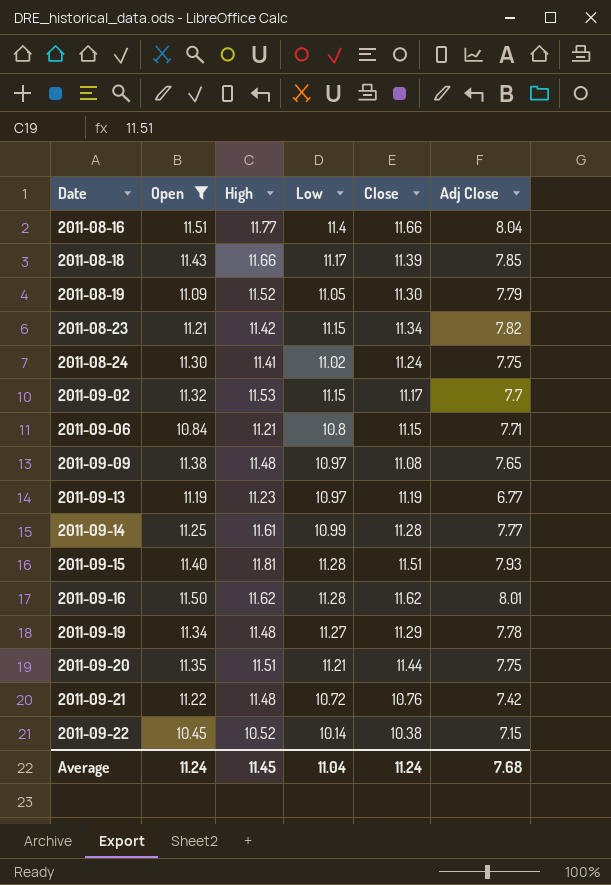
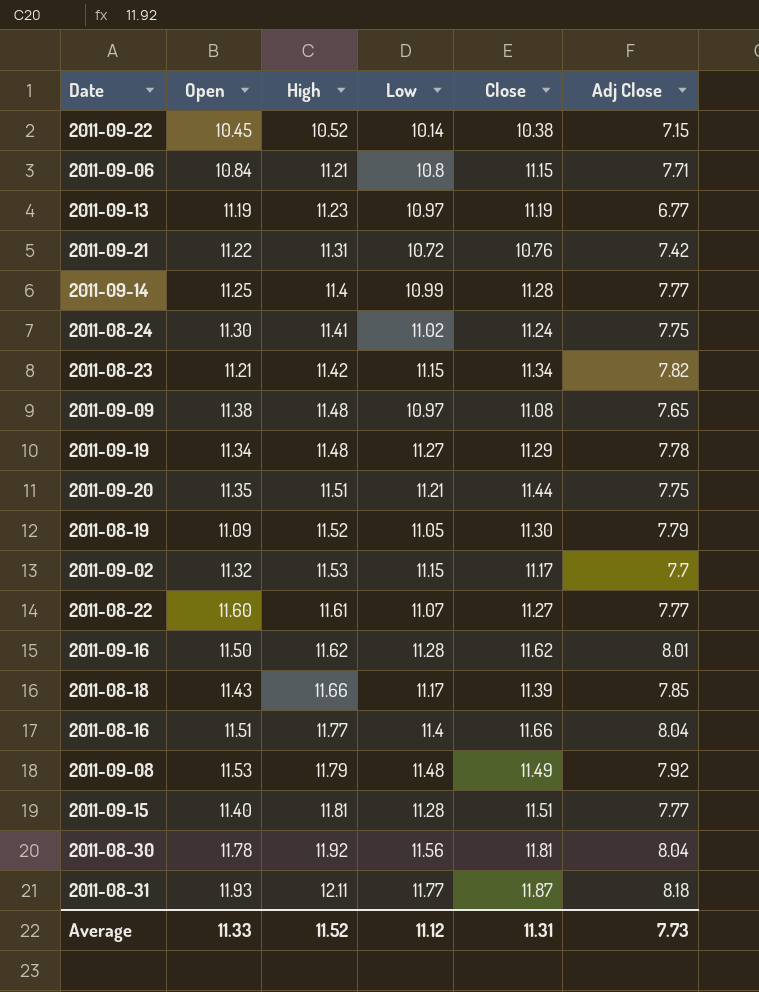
filter: Open <= 11.51 -> none
row order: Date ascending -> High ascending
2011-09-21 | High: 11.48 -> 11.31
2011-09-14 | High: 11.61 -> 11.4
2011-09-15 | Adj Close: 7.93 -> 7.77
Average | Open: 11.24 -> 11.33
Average | High: 11.45 -> 11.52
Average | Low: 11.04 -> 11.12
Average | Close: 11.24 -> 11.31
Average | Adj Close: 7.68 -> 7.73

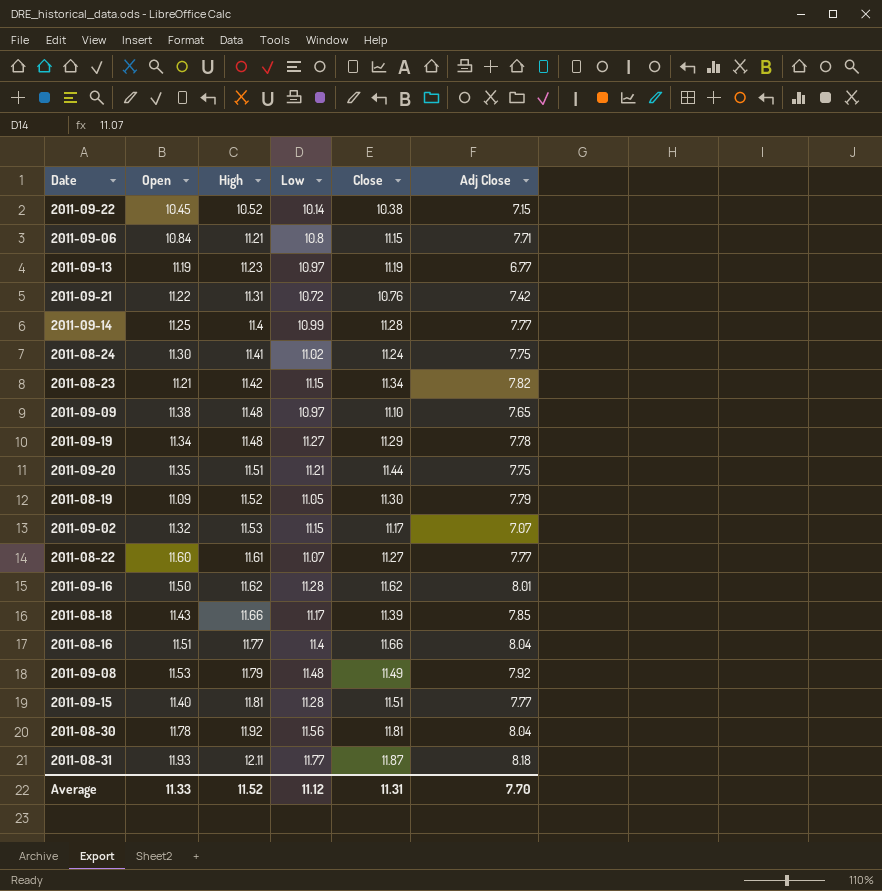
2011-09-09 | Close: 11.08 -> 11.10
2011-09-02 | Adj Close: 7.7 -> 7.07
Average | Adj Close: 7.73 -> 7.70

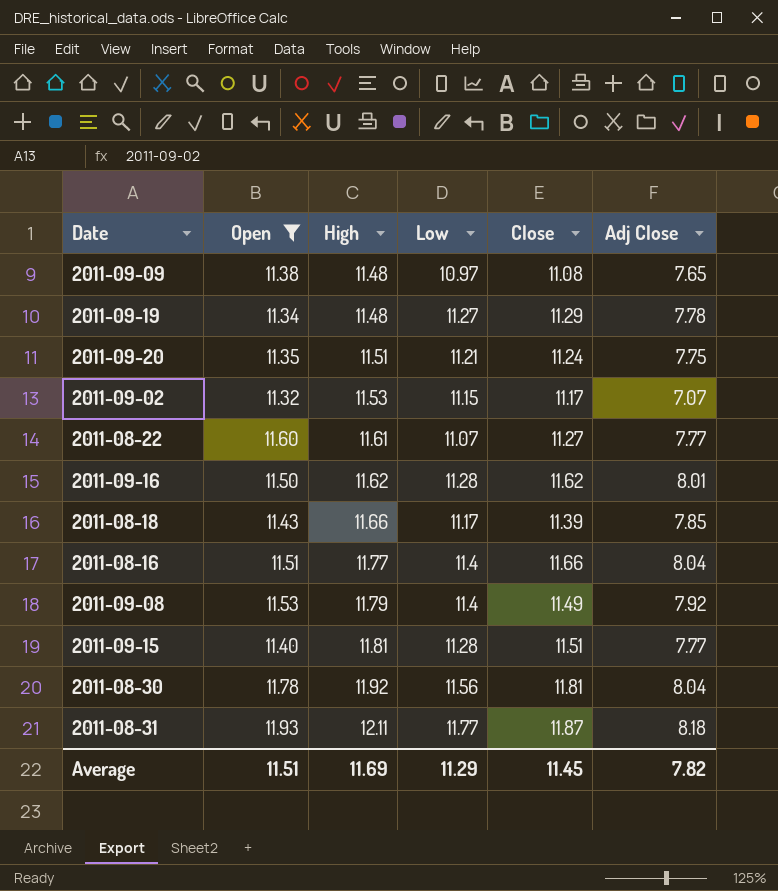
filter: none -> Open >= 11.32
2011-09-09 | Close: 11.10 -> 11.08
2011-09-20 | Close: 11.44 -> 11.24
2011-09-08 | Low: 11.48 -> 11.4
Average | Open: 11.33 -> 11.51
Average | High: 11.52 -> 11.69
Average | Low: 11.12 -> 11.29
Average | Close: 11.31 -> 11.45
Average | Adj Close: 7.70 -> 7.82

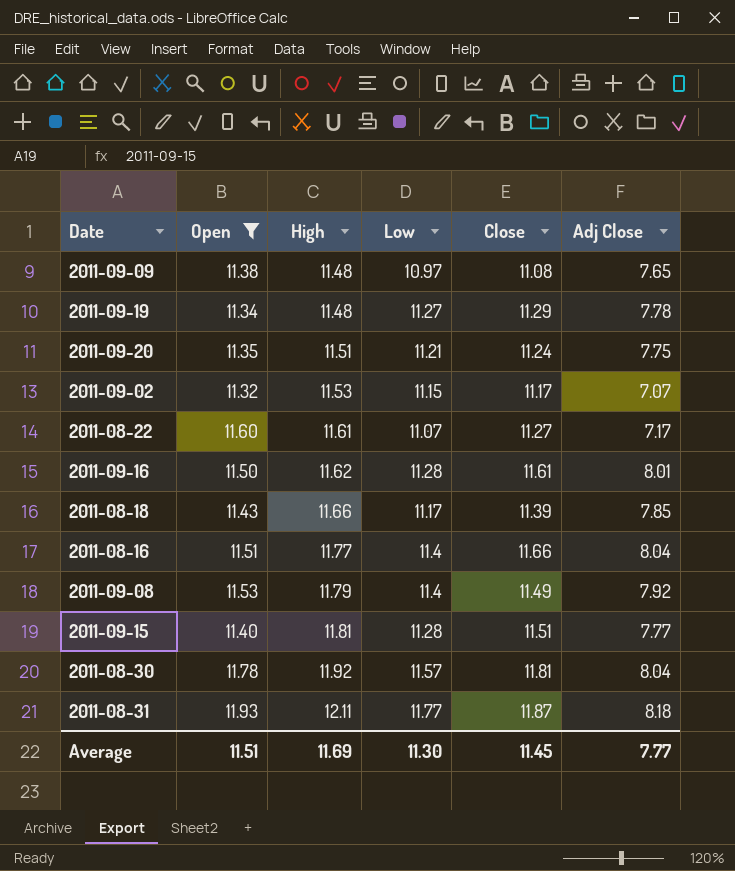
2011-08-22 | Adj Close: 7.77 -> 7.17
2011-09-16 | Close: 11.62 -> 11.61
2011-08-30 | Low: 11.56 -> 11.57
Average | Low: 11.29 -> 11.30
Average | Adj Close: 7.82 -> 7.77

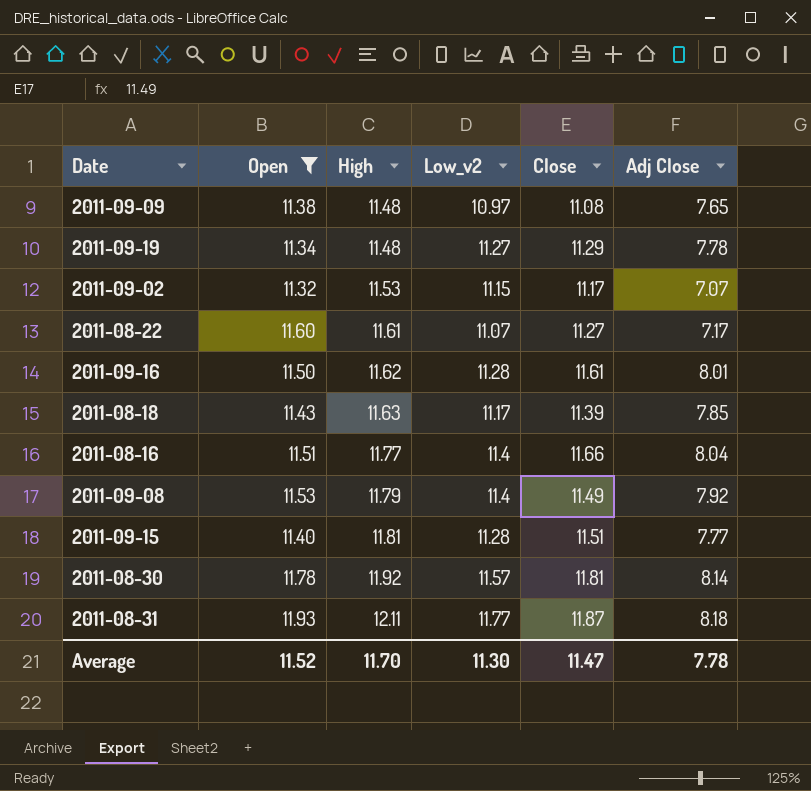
column name: Low -> Low_v2
row 2011-09-20: 11.35 | 11.51 | 11.21 | 11.24 | 7.75 -> none
2011-08-18 | High: 11.66 -> 11.63
2011-08-30 | Adj Close: 8.04 -> 8.14
Average | Open: 11.51 -> 11.52
Average | High: 11.69 -> 11.70
Average | Close: 11.45 -> 11.47
Average | Adj Close: 7.77 -> 7.78

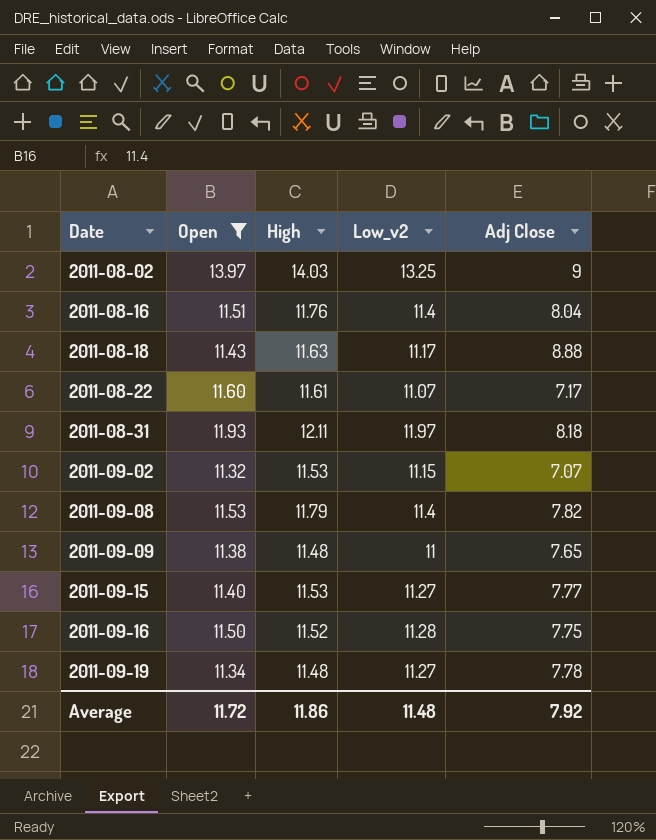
row order: High ascending -> Date ascending
column Close | position: 5 -> none
row 2011-08-30: 11.78 | 11.92 | 11.57 | 11.81 | 8.14 -> none
row 2011-08-02: none -> 13.97 | 14.03 | 13.25 | 9
2011-08-16 | High: 11.77 -> 11.76
2011-08-18 | Adj Close: 7.85 -> 8.88
2011-08-31 | Low_v2: 11.77 -> 11.97
2011-09-08 | Adj Close: 7.92 -> 7.82
2011-09-09 | Low_v2: 10.97 -> 11
2011-09-15 | High: 11.81 -> 11.53
2011-09-15 | Low_v2: 11.28 -> 11.27
2011-09-16 | High: 11.62 -> 11.52
2011-09-16 | Adj Close: 8.01 -> 7.75
Average | Open: 11.52 -> 11.72
Average | High: 11.70 -> 11.86
Average | Low_v2: 11.30 -> 11.48
Average | Adj Close: 7.78 -> 7.92

